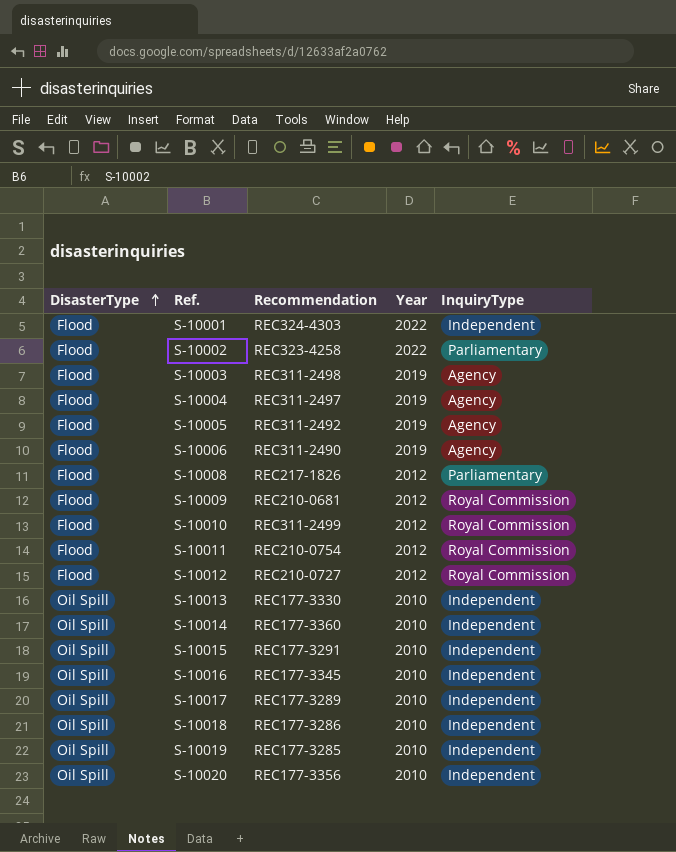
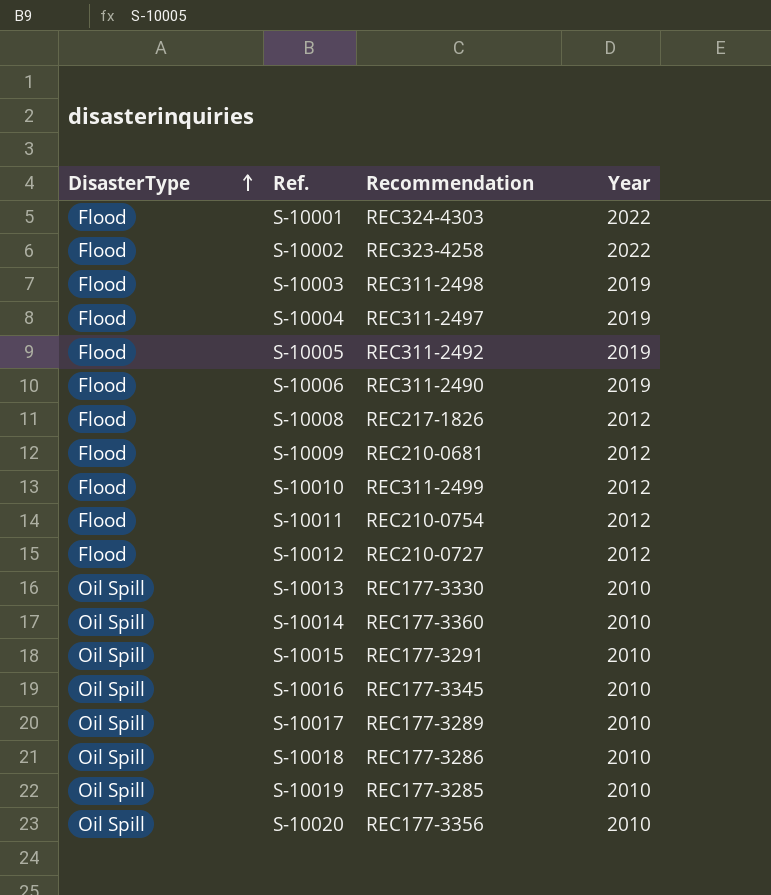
column InquiryType | position: 5 -> none

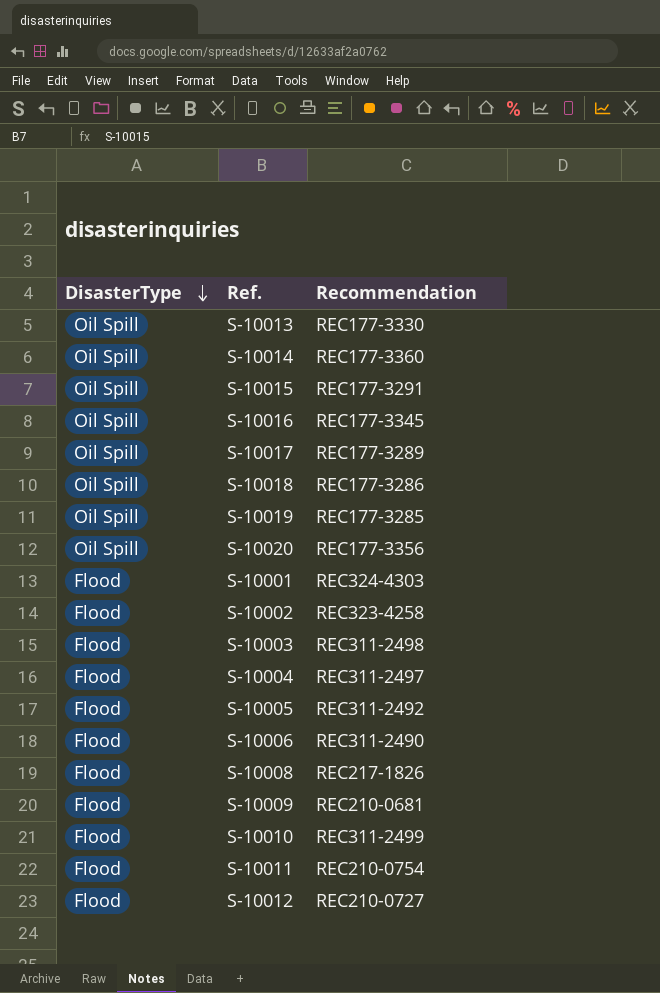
row order: DisasterType ascending -> DisasterType descending
column Year | position: 4 -> none

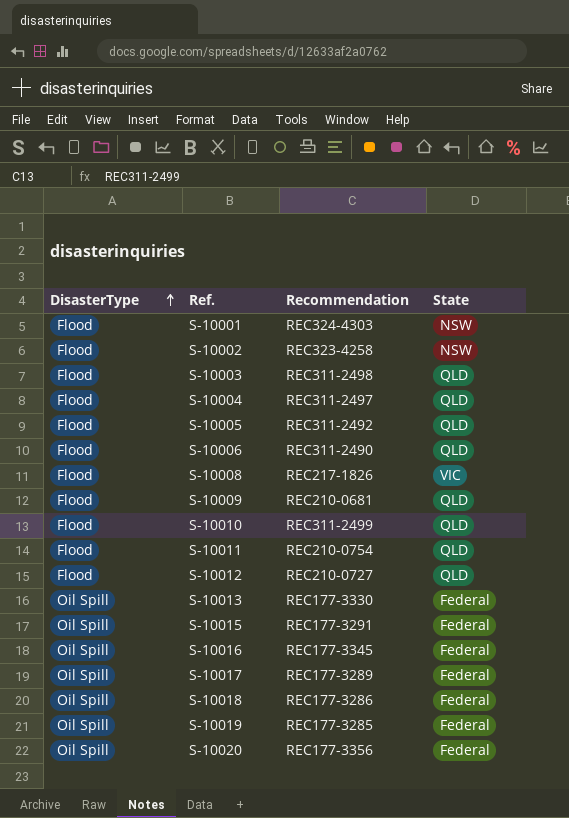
row order: DisasterType descending -> DisasterType ascending
column State | position: none -> 4
row S-10014: Oil Spill | REC177-3360 -> none

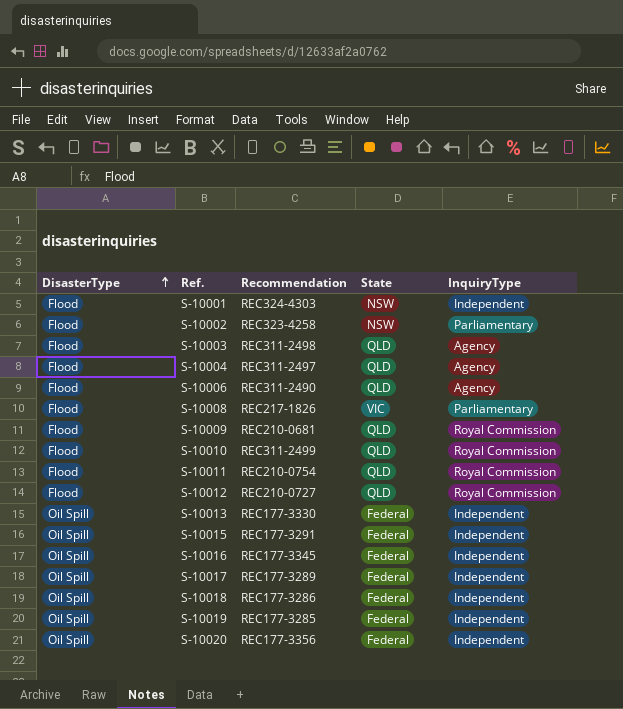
column InquiryType | position: none -> 5
row S-10005: Flood | REC311-2492 | QLD -> none

